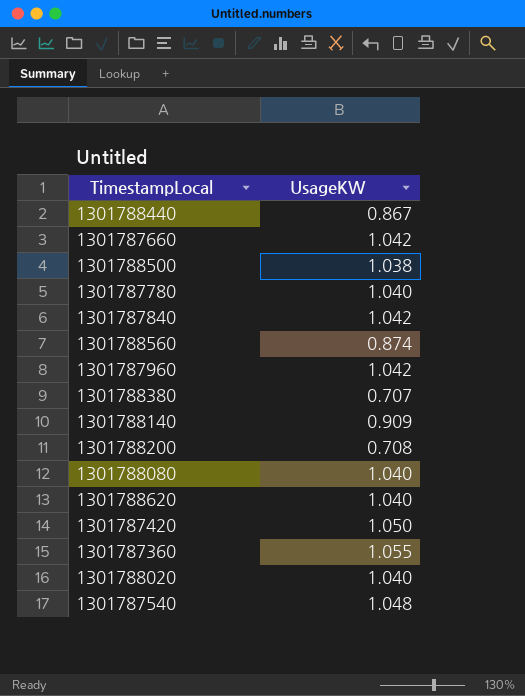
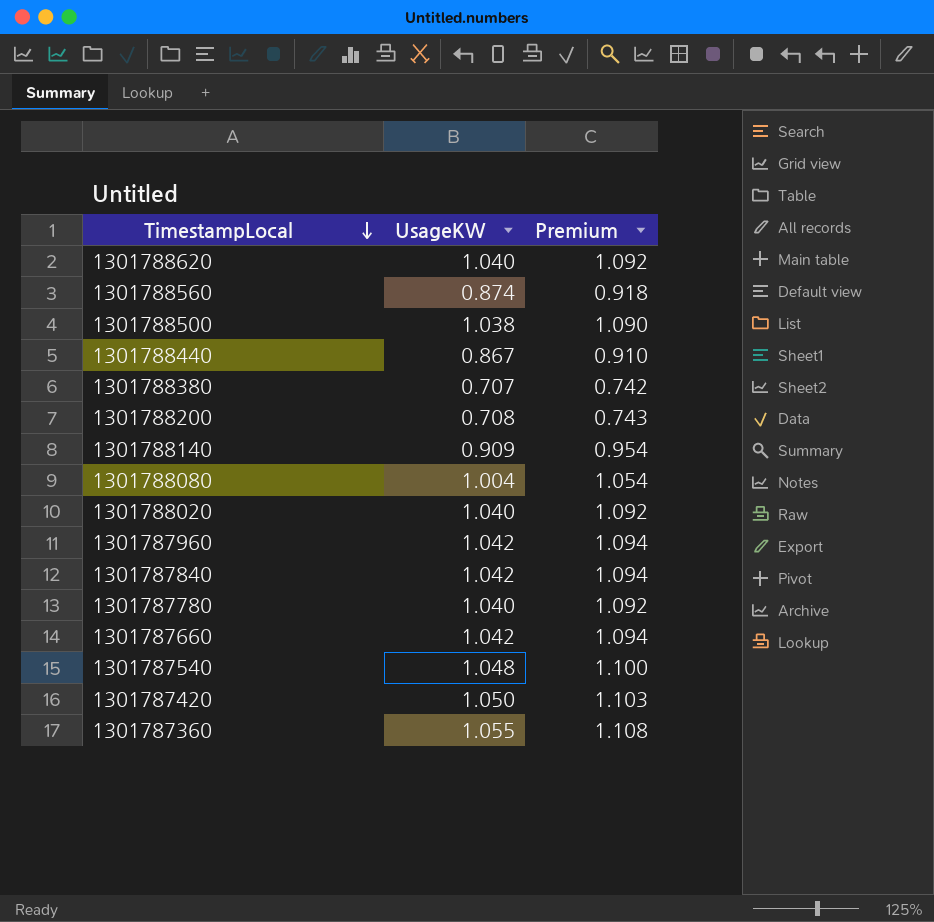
row order: none -> TimestampLocal descending
column Premium | formula: none -> [UsageKW] * 1.05
1301788080 | UsageKW: 1.040 -> 1.004

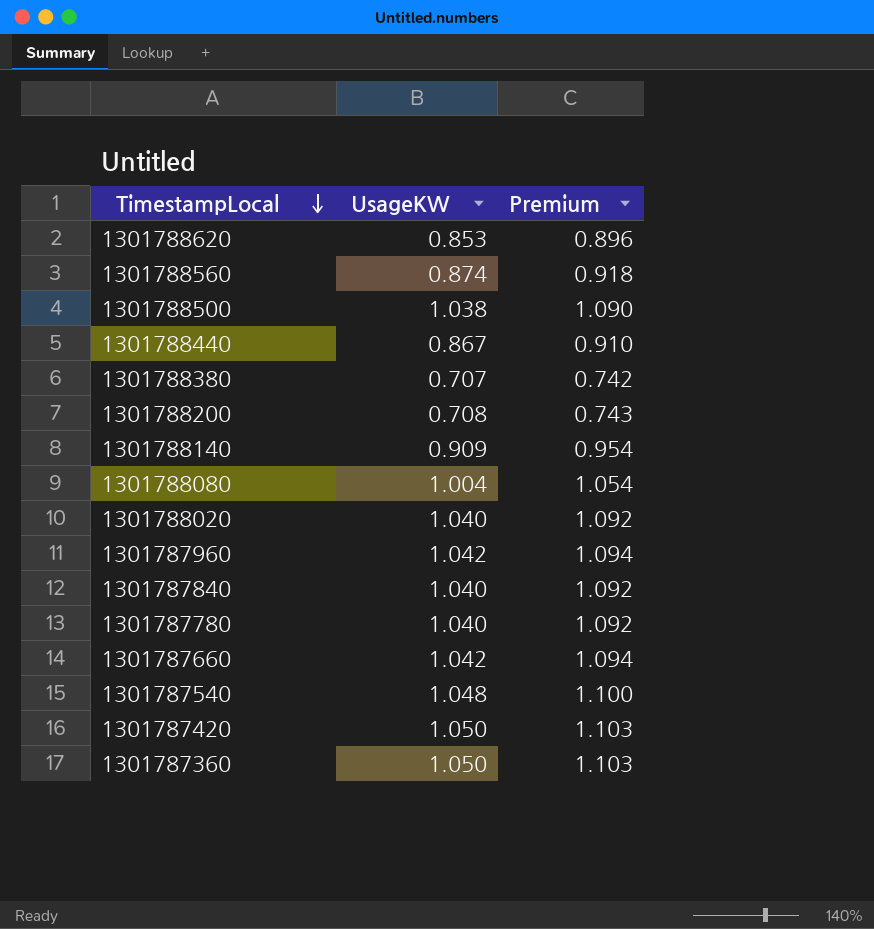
1301788620 | UsageKW: 1.040 -> 0.853
1301788620 | Premium: 1.092 -> 0.896
1301787840 | UsageKW: 1.042 -> 1.040
1301787840 | Premium: 1.094 -> 1.092
1301787360 | UsageKW: 1.055 -> 1.050
1301787360 | Premium: 1.108 -> 1.103

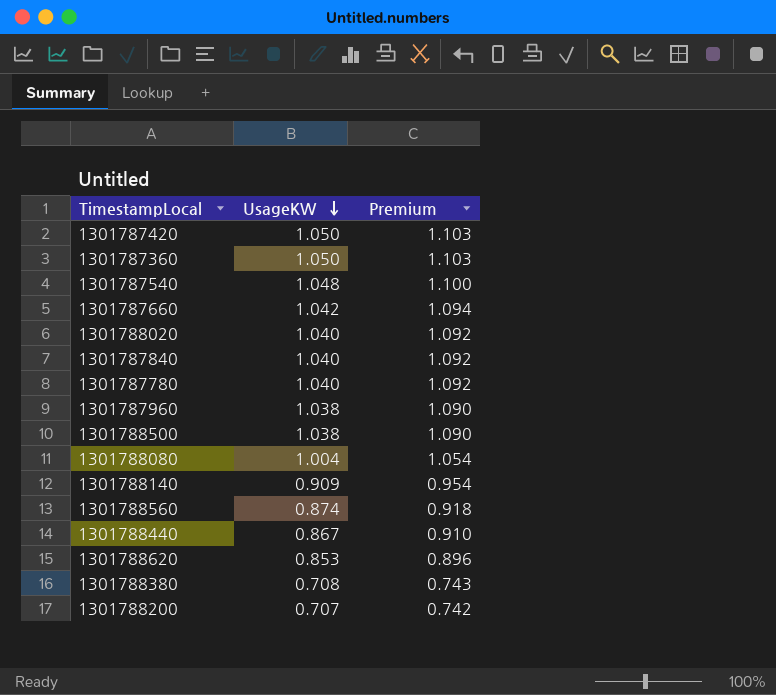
row order: TimestampLocal descending -> UsageKW descending
1301787960 | UsageKW: 1.042 -> 1.038
1301787960 | Premium: 1.094 -> 1.090
1301788380 | UsageKW: 0.707 -> 0.708
1301788380 | Premium: 0.742 -> 0.743
1301788200 | UsageKW: 0.708 -> 0.707
1301788200 | Premium: 0.743 -> 0.742

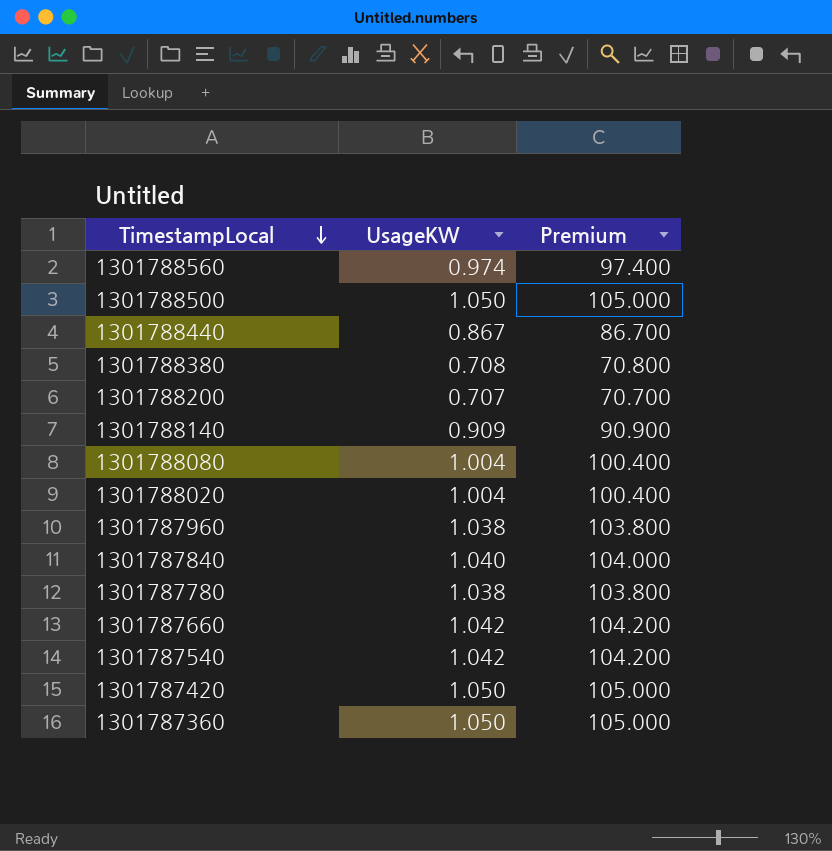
row order: UsageKW descending -> TimestampLocal descending
column Premium | formula: [UsageKW] * 1.05 -> [UsageKW] * 100
row 1301788620: 0.853 | 0.896 -> none
1301788560 | UsageKW: 0.874 -> 0.974
1301788500 | UsageKW: 1.038 -> 1.050
1301788020 | UsageKW: 1.040 -> 1.004
1301787780 | UsageKW: 1.040 -> 1.038
1301787540 | UsageKW: 1.048 -> 1.042

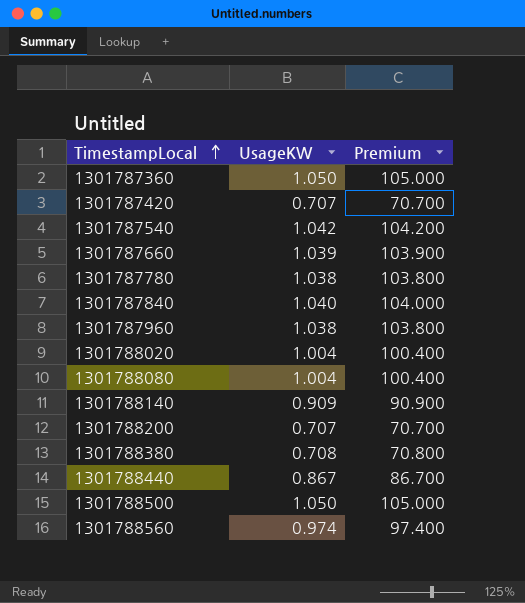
row order: TimestampLocal descending -> TimestampLocal ascending
1301787420 | UsageKW: 1.050 -> 0.707
1301787420 | Premium: 105.000 -> 70.700
1301787660 | UsageKW: 1.042 -> 1.039
1301787660 | Premium: 104.200 -> 103.900

